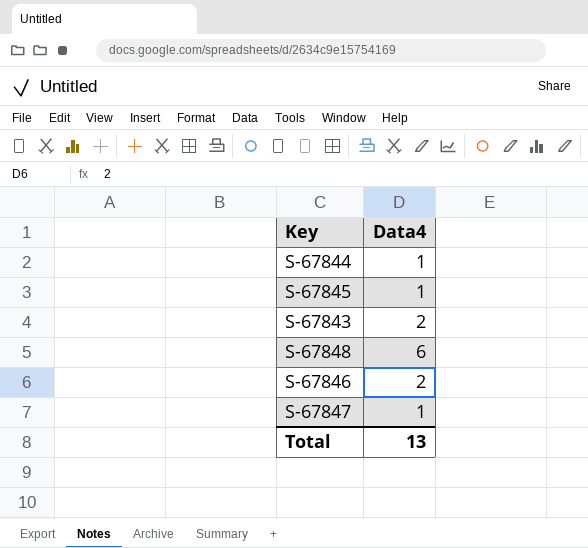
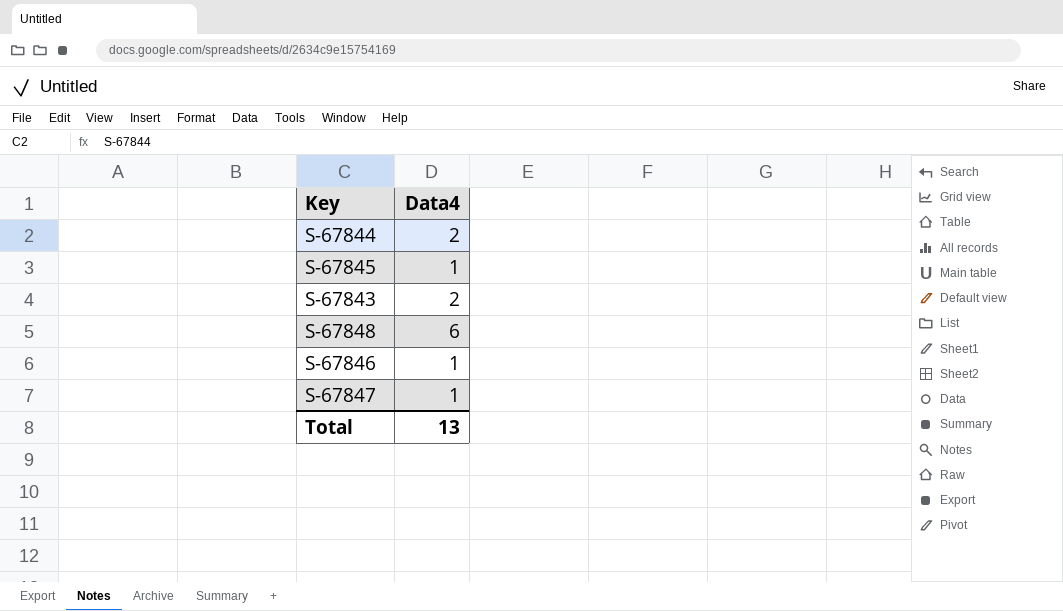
S-67844 | Data4: 1 -> 2
S-67846 | Data4: 2 -> 1

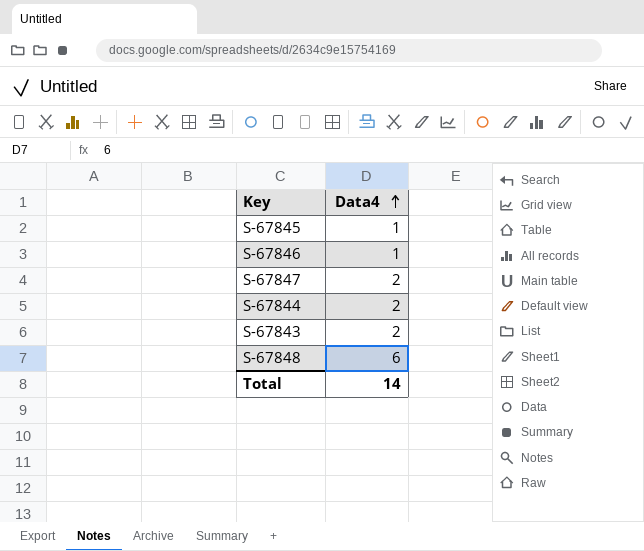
row order: none -> Data4 ascending
S-67847 | Data4: 1 -> 2
Total | Data4: 13 -> 14

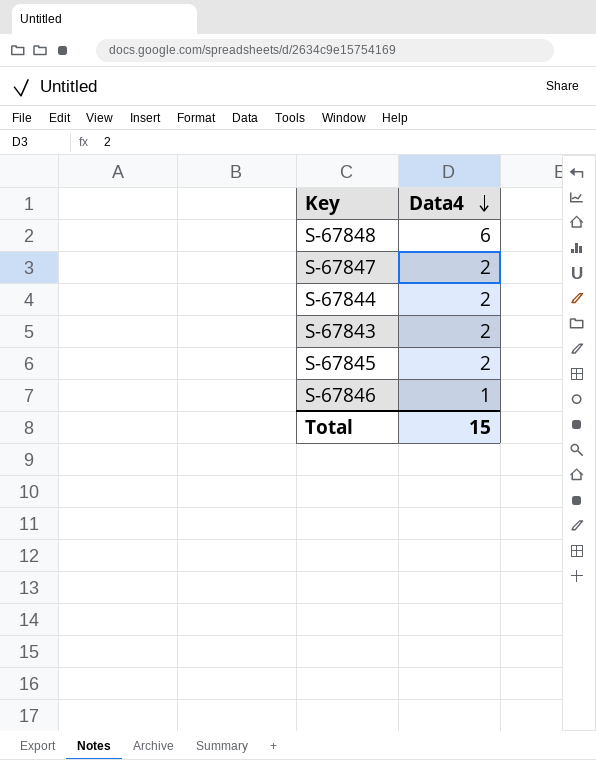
row order: Data4 ascending -> Data4 descending
S-67845 | Data4: 1 -> 2
Total | Data4: 14 -> 15

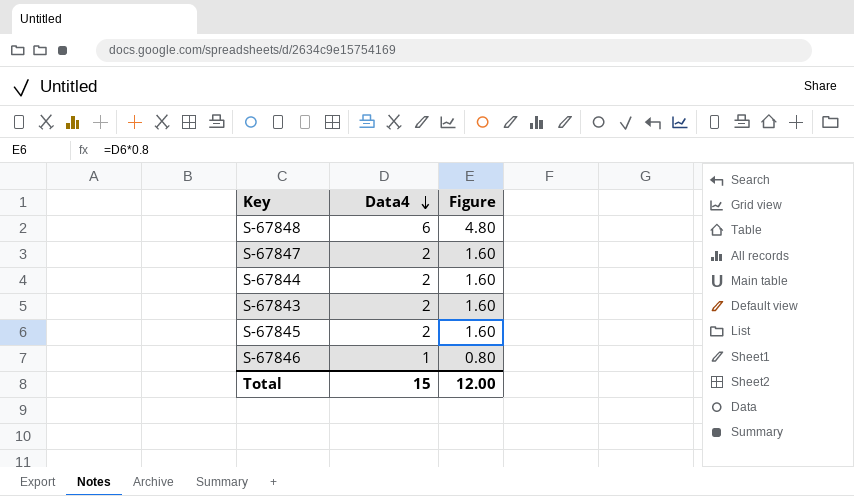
column Figure | formula: none -> [Data4] * 0.8

